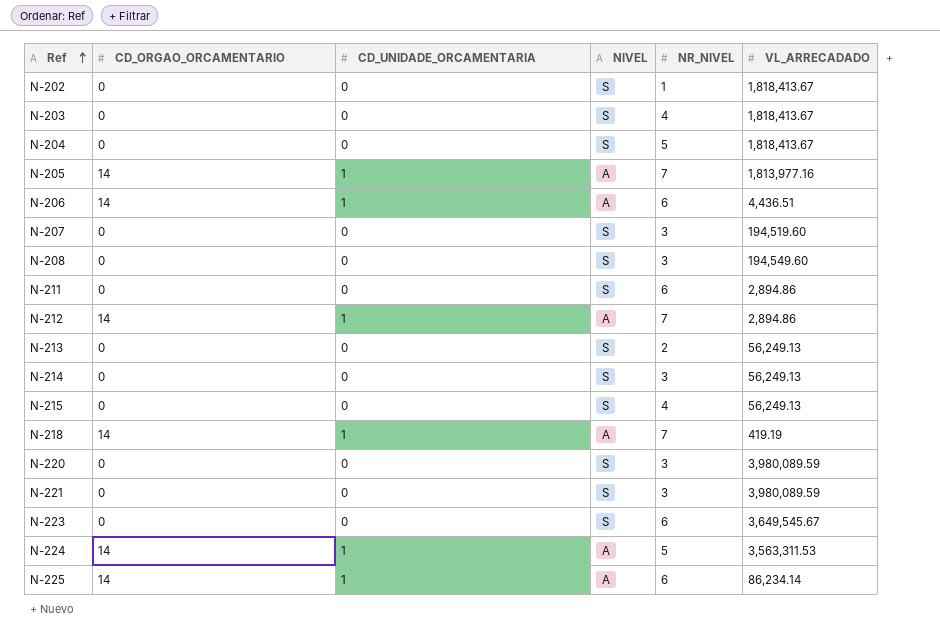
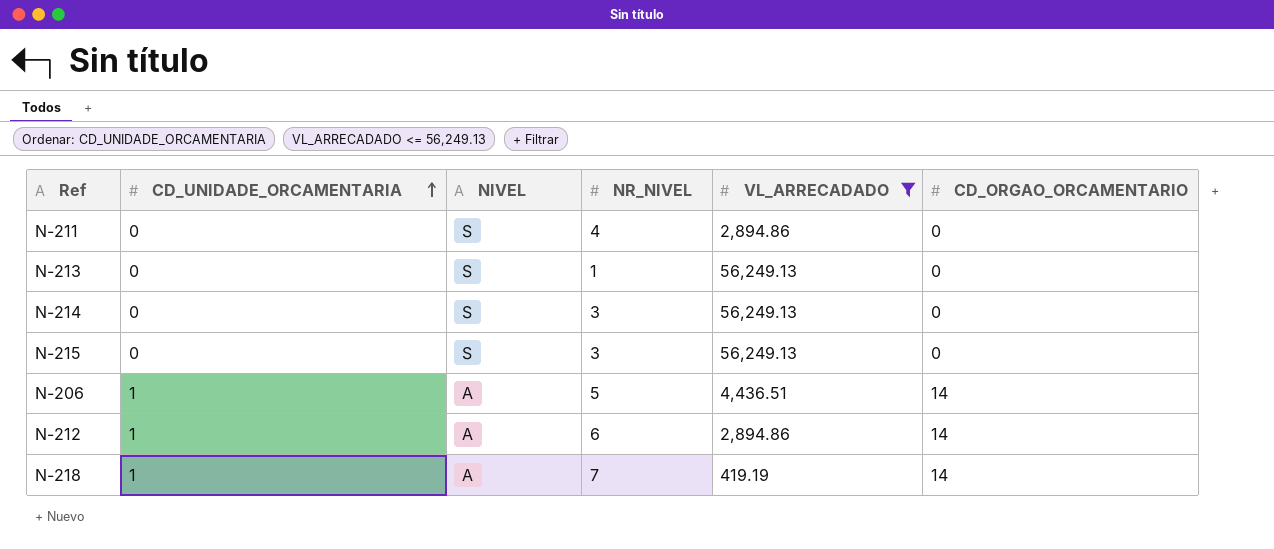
filter: none -> VL_ARRECADADO <= 56,249.13
row order: Ref ascending -> CD_UNIDADE_ORCAMENTARIA ascending
column CD_ORGAO_ORCAMENTARIO | position: 2 -> 6
N-211 | NR_NIVEL: 6 -> 4
N-213 | NR_NIVEL: 2 -> 1
N-215 | NR_NIVEL: 4 -> 3
N-206 | NR_NIVEL: 6 -> 5
N-212 | NR_NIVEL: 7 -> 6

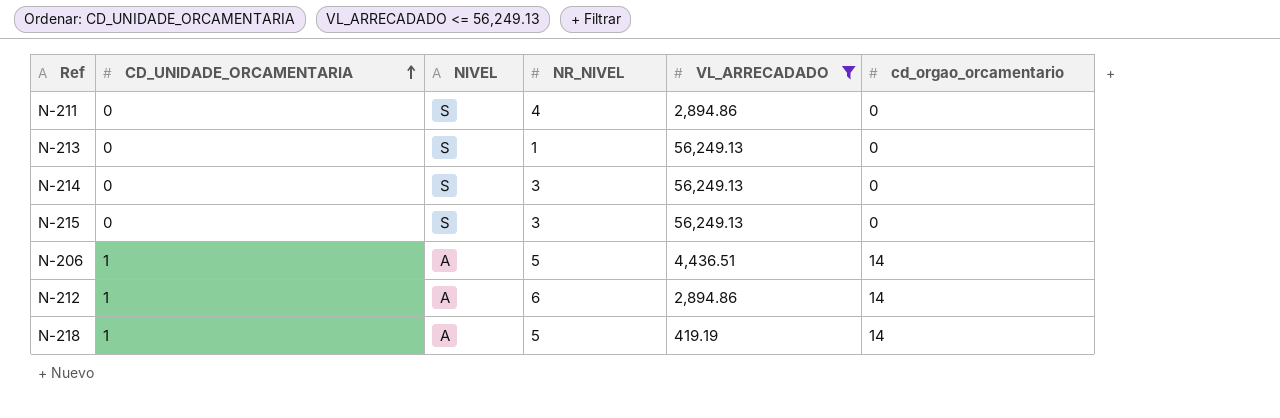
column name: CD_ORGAO_ORCAMENTARIO -> cd_orgao_orcamentario
N-218 | NR_NIVEL: 7 -> 5

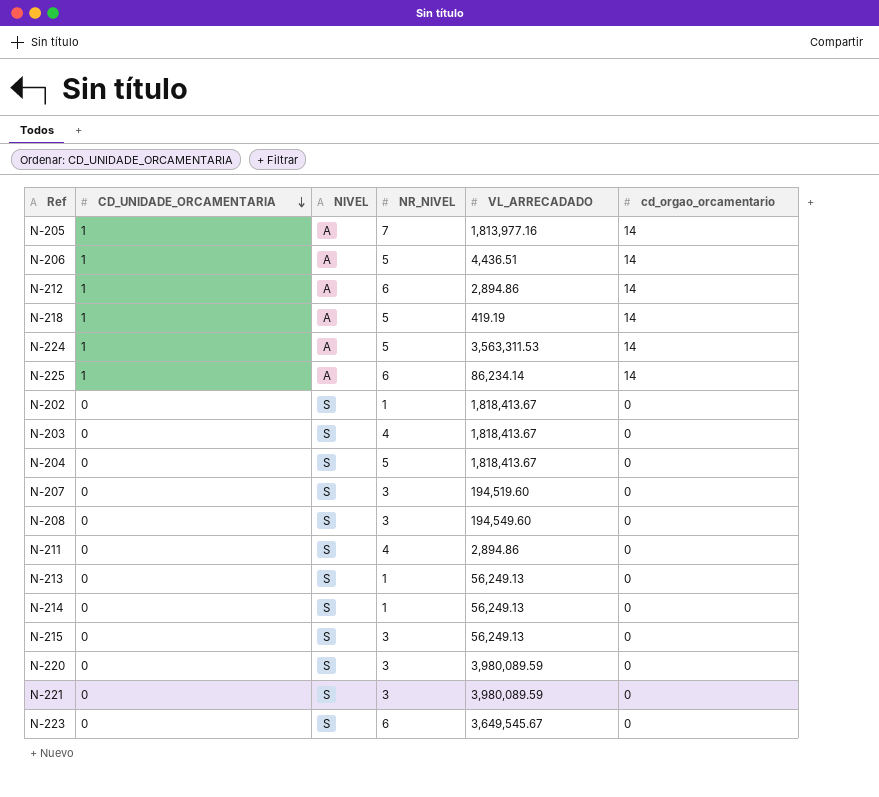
filter: VL_ARRECADADO <= 56,249.13 -> none
row order: CD_UNIDADE_ORCAMENTARIA ascending -> CD_UNIDADE_ORCAMENTARIA descending
N-214 | NR_NIVEL: 3 -> 1

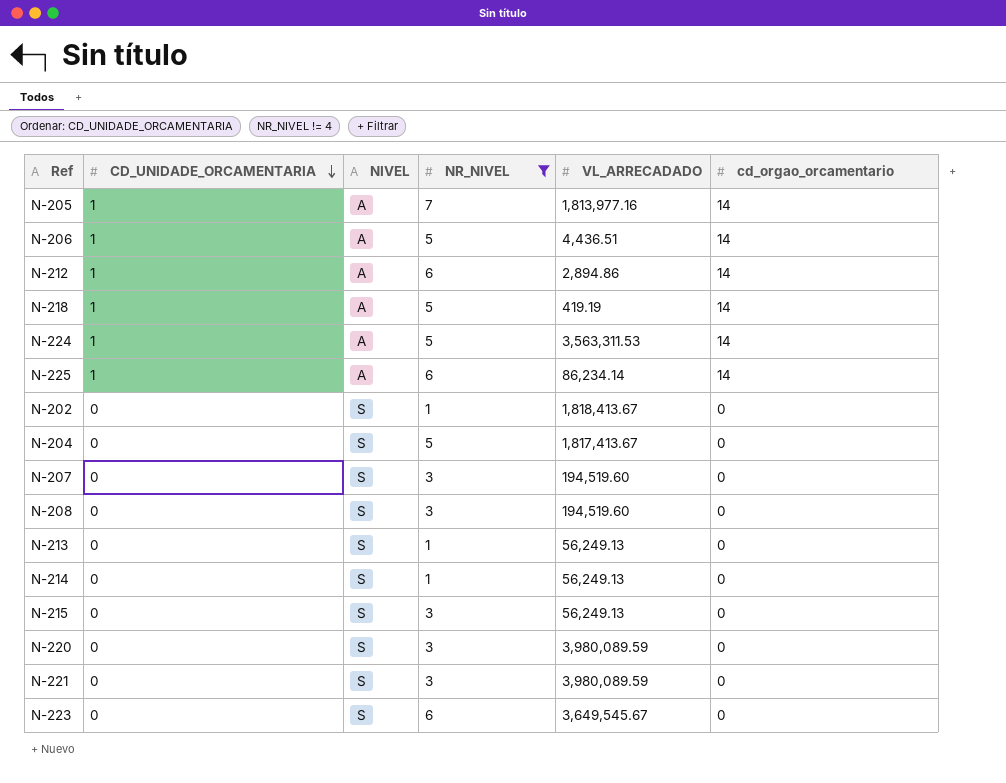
filter: none -> NR_NIVEL != 4
N-204 | VL_ARRECADADO: 1,818,413.67 -> 1,817,413.67
N-208 | VL_ARRECADADO: 194,549.60 -> 194,519.60

